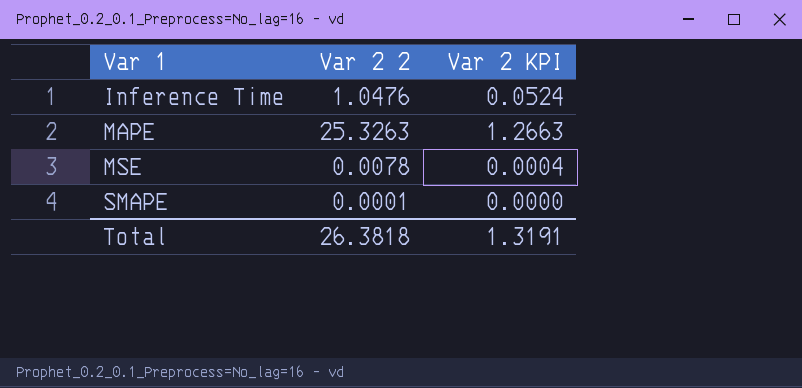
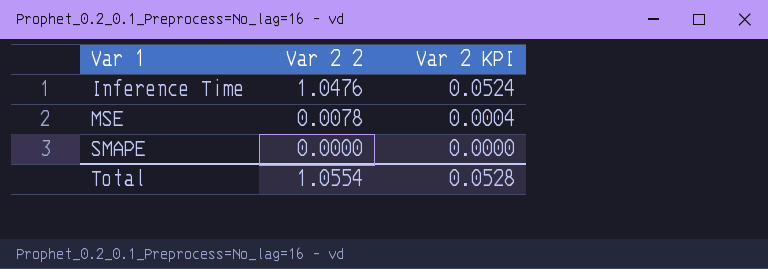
row MAPE: 25.3263 | 1.2663 -> none
SMAPE | Var 2 2: 0.0001 -> 0.0000
Total | Var 2 2: 26.3818 -> 1.0554
Total | Var 2 KPI: 1.3191 -> 0.0528

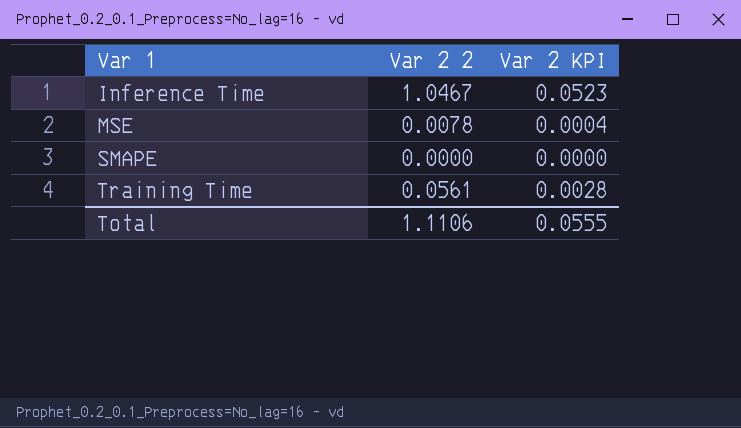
Inference Time | Var 2 2: 1.0476 -> 1.0467
Inference Time | Var 2 KPI: 0.0524 -> 0.0523
row Training Time: none -> 0.0561 | 0.0028
Total | Var 2 2: 1.0554 -> 1.1106
Total | Var 2 KPI: 0.0528 -> 0.0555

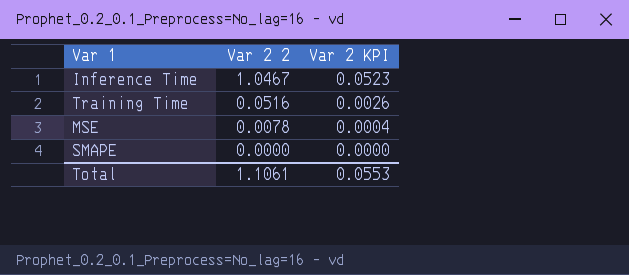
row order: Var 1 ascending -> Var 2 2 descending
Training Time | Var 2 2: 0.0561 -> 0.0516
Training Time | Var 2 KPI: 0.0028 -> 0.0026
Total | Var 2 2: 1.1106 -> 1.1061
Total | Var 2 KPI: 0.0555 -> 0.0553

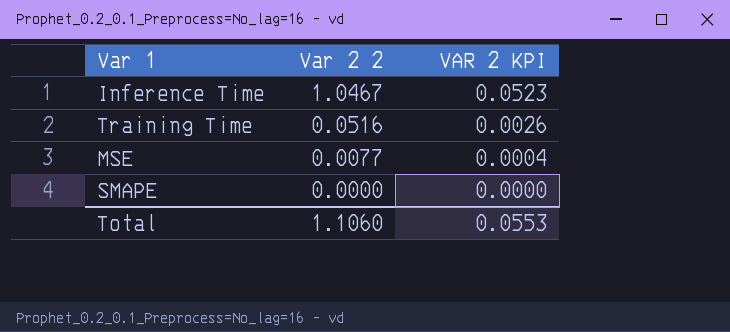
column name: Var 2 KPI -> VAR 2 KPI
MSE | Var 2 2: 0.0078 -> 0.0077
Total | Var 2 2: 1.1061 -> 1.1060

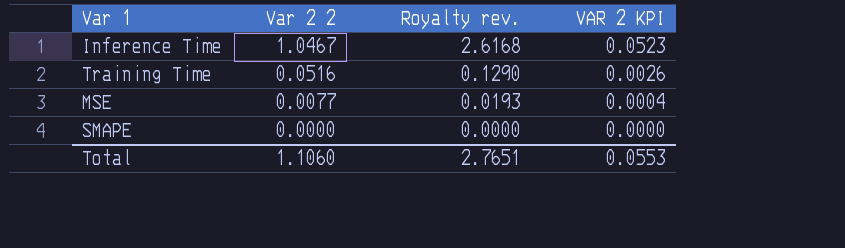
column Royalty rev. | formula: none -> [Var 2 2] * 2.5

